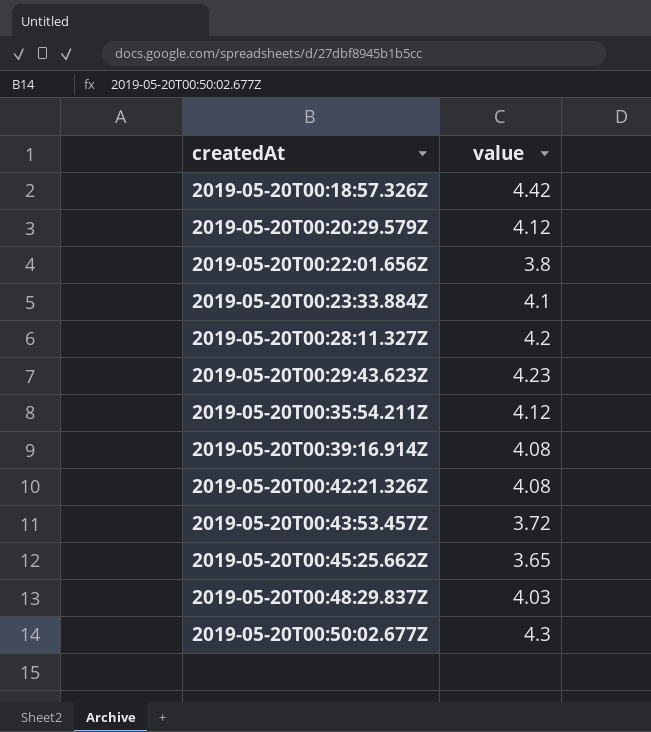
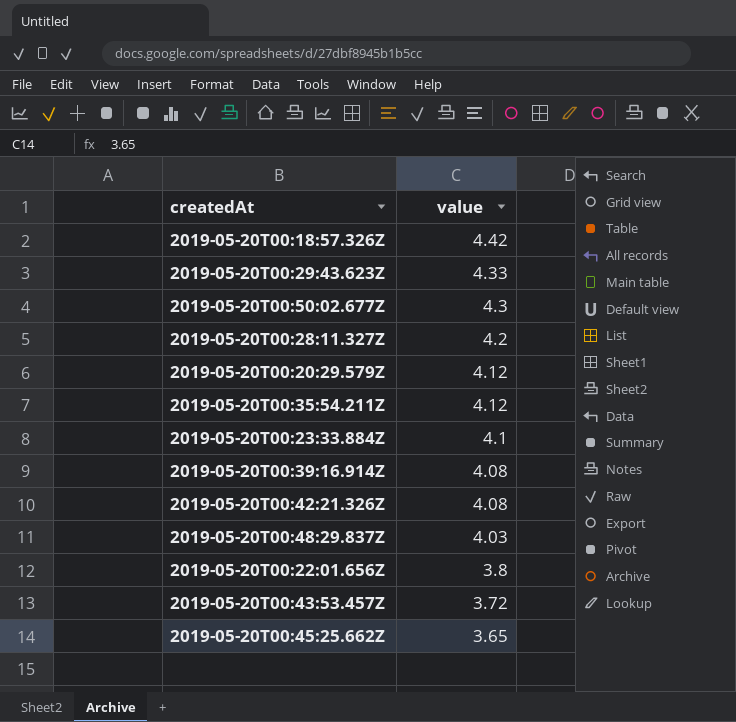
row order: createdAt ascending -> value descending
2019-05-20T00:29:43.623Z | value: 4.23 -> 4.33

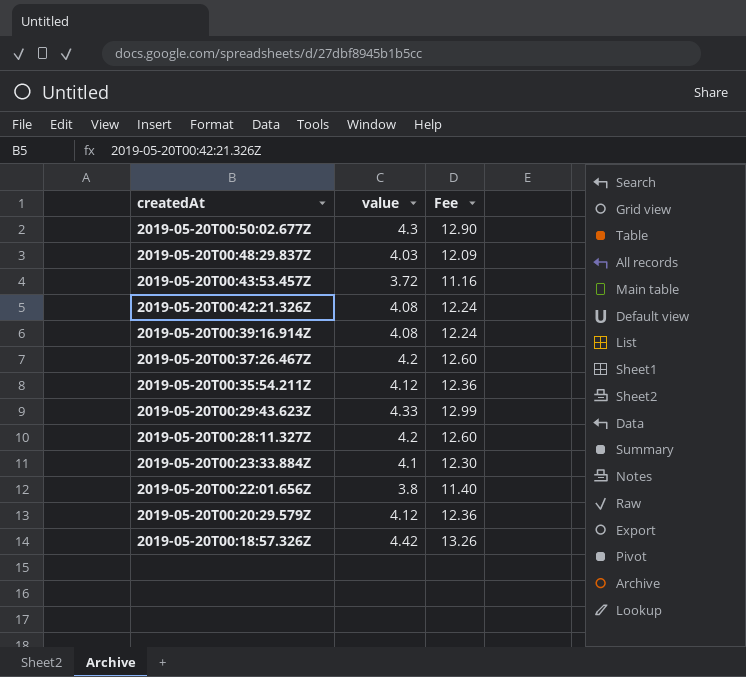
row order: value descending -> createdAt descending
column Fee | formula: none -> [value] * 3
row 2019-05-20T00:45:25.662Z: 3.65 -> none
row 2019-05-20T00:37:26.467Z: none -> 4.2 | 12.60

